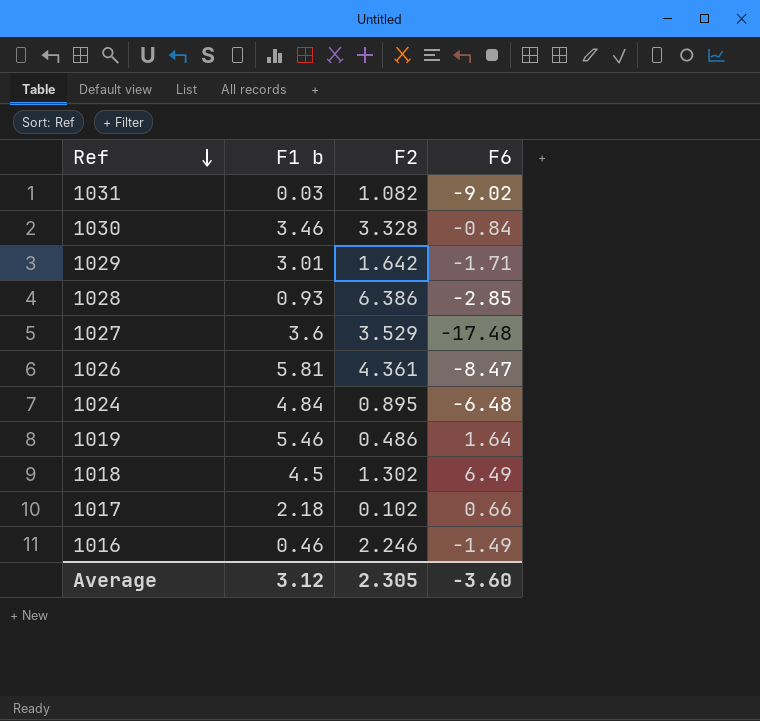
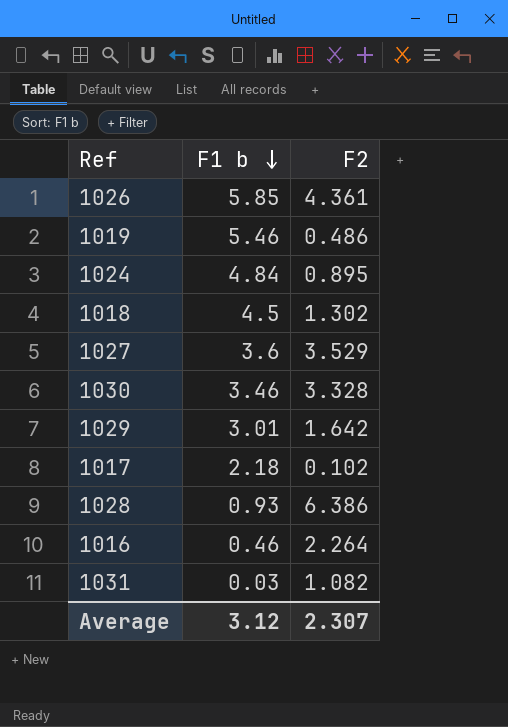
row order: Ref descending -> F1 b descending
column F6 | position: 4 -> none
1026 | F1 b: 5.81 -> 5.85
1016 | F2: 2.246 -> 2.264
Average | F2: 2.305 -> 2.307

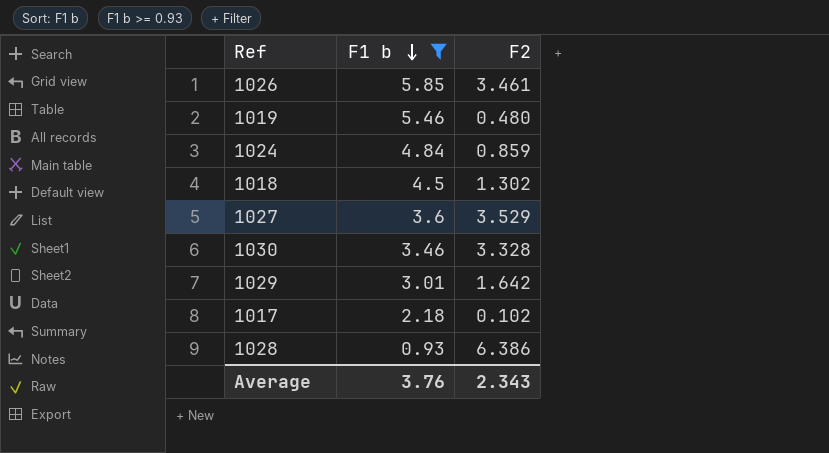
filter: none -> F1 b >= 0.93
1026 | F2: 4.361 -> 3.461
1019 | F2: 0.486 -> 0.480
1024 | F2: 0.895 -> 0.859
Average | F1 b: 3.12 -> 3.76
Average | F2: 2.307 -> 2.343

